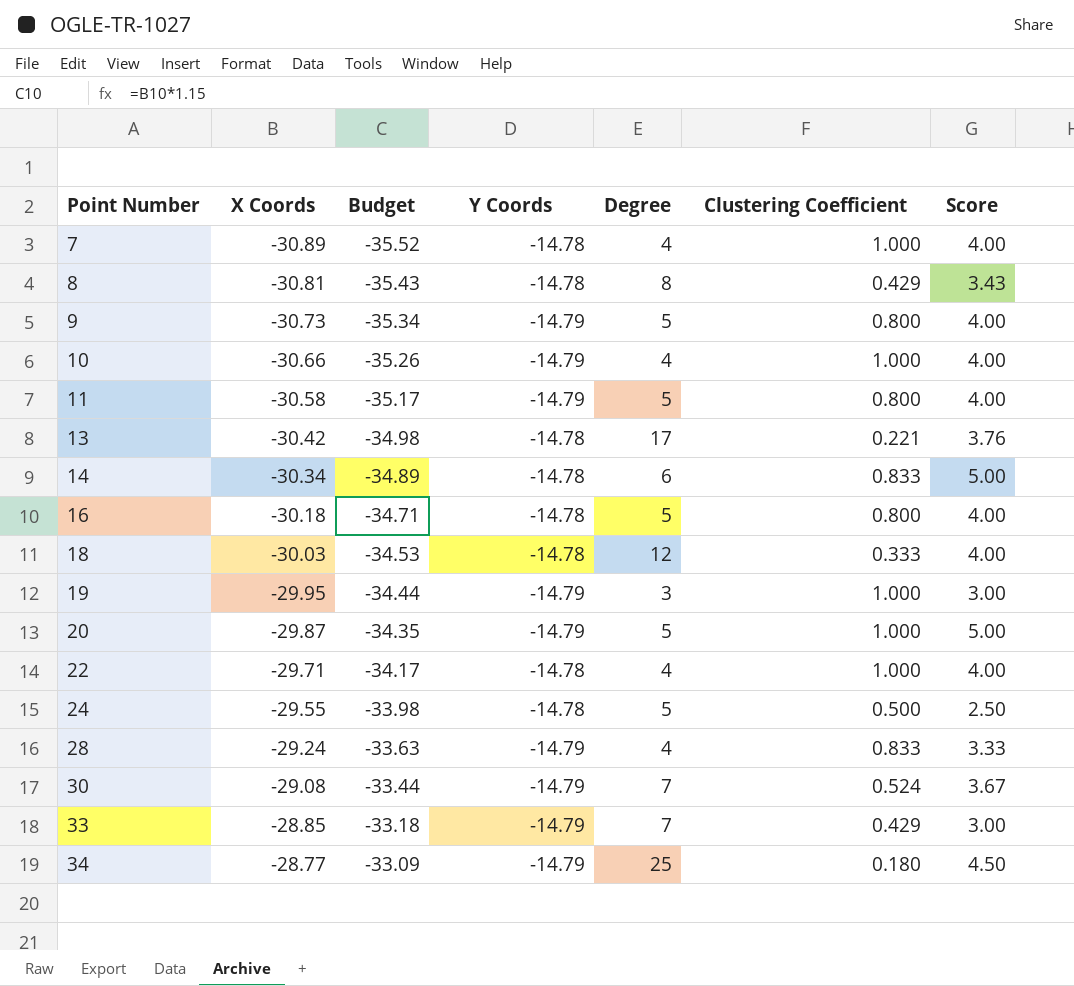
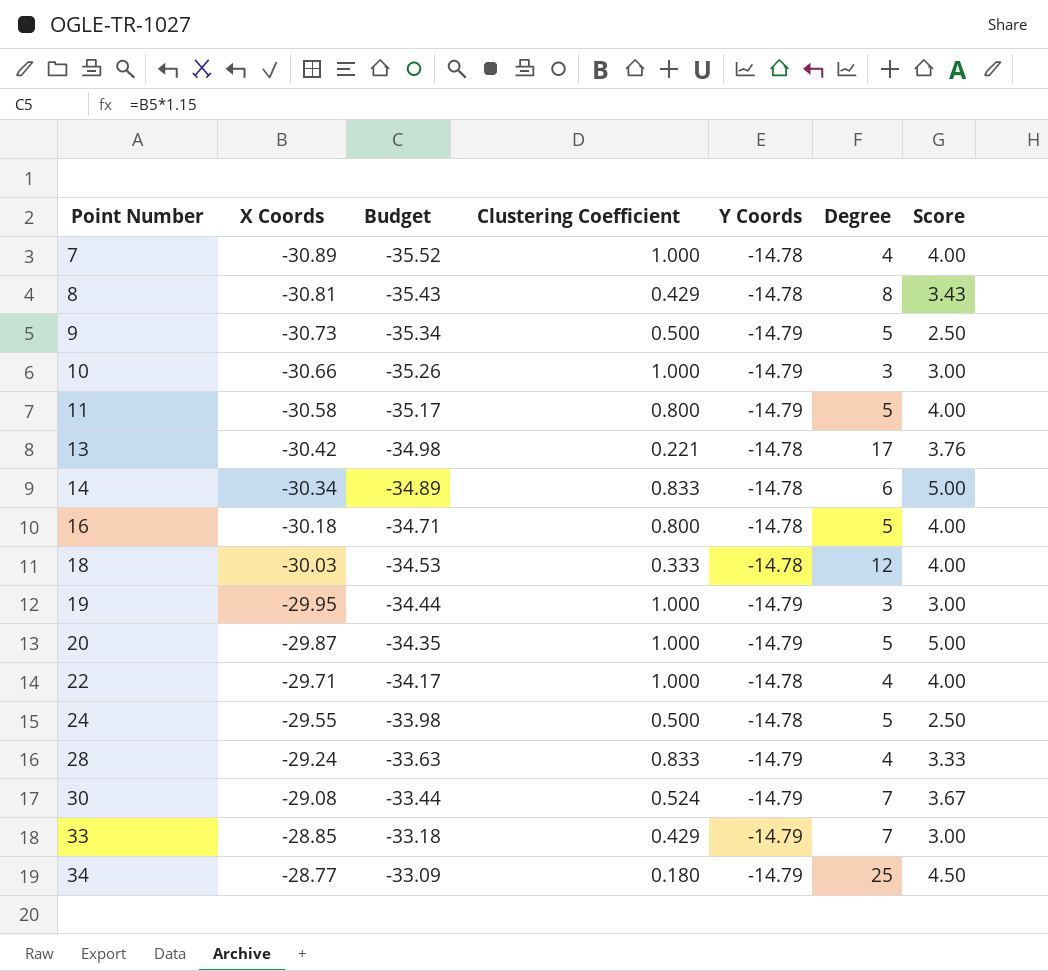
column Clustering Coefficient | position: 6 -> 4
9 | Clustering Coefficient: 0.800 -> 0.500
9 | Score: 4.00 -> 2.50
10 | Degree: 4 -> 3
10 | Score: 4.00 -> 3.00

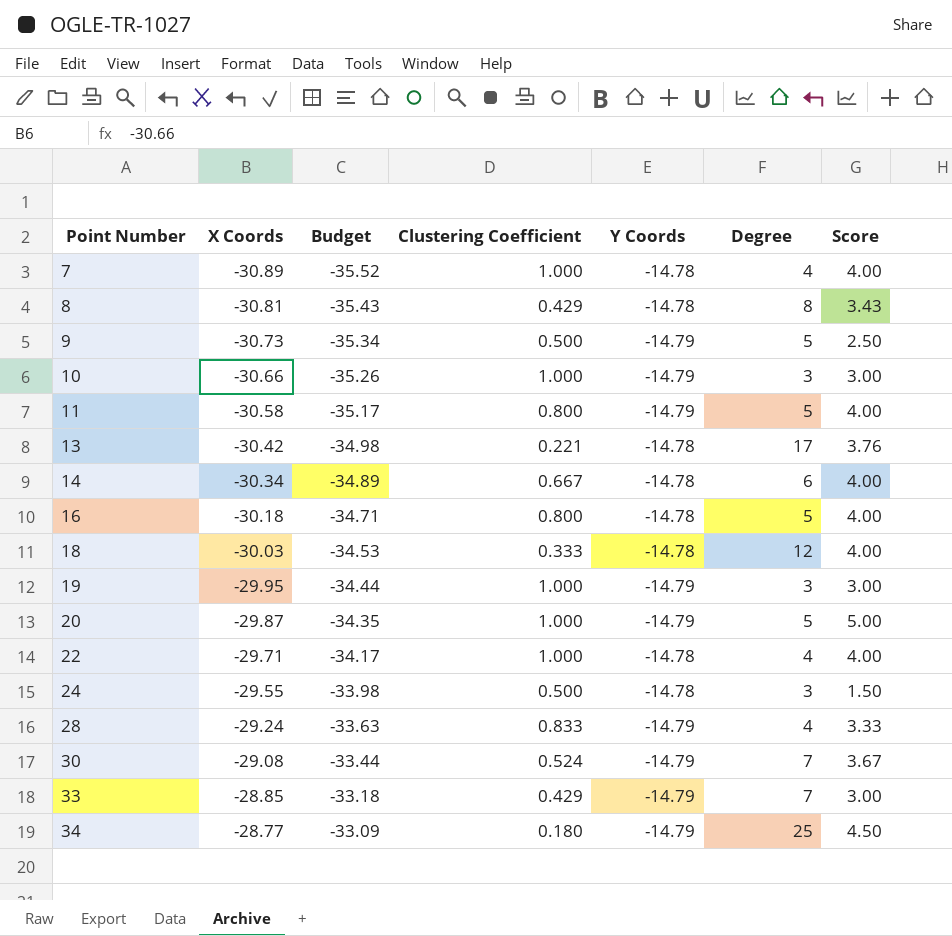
14 | Clustering Coefficient: 0.833 -> 0.667
14 | Score: 5.00 -> 4.00
24 | Degree: 5 -> 3
24 | Score: 2.50 -> 1.50

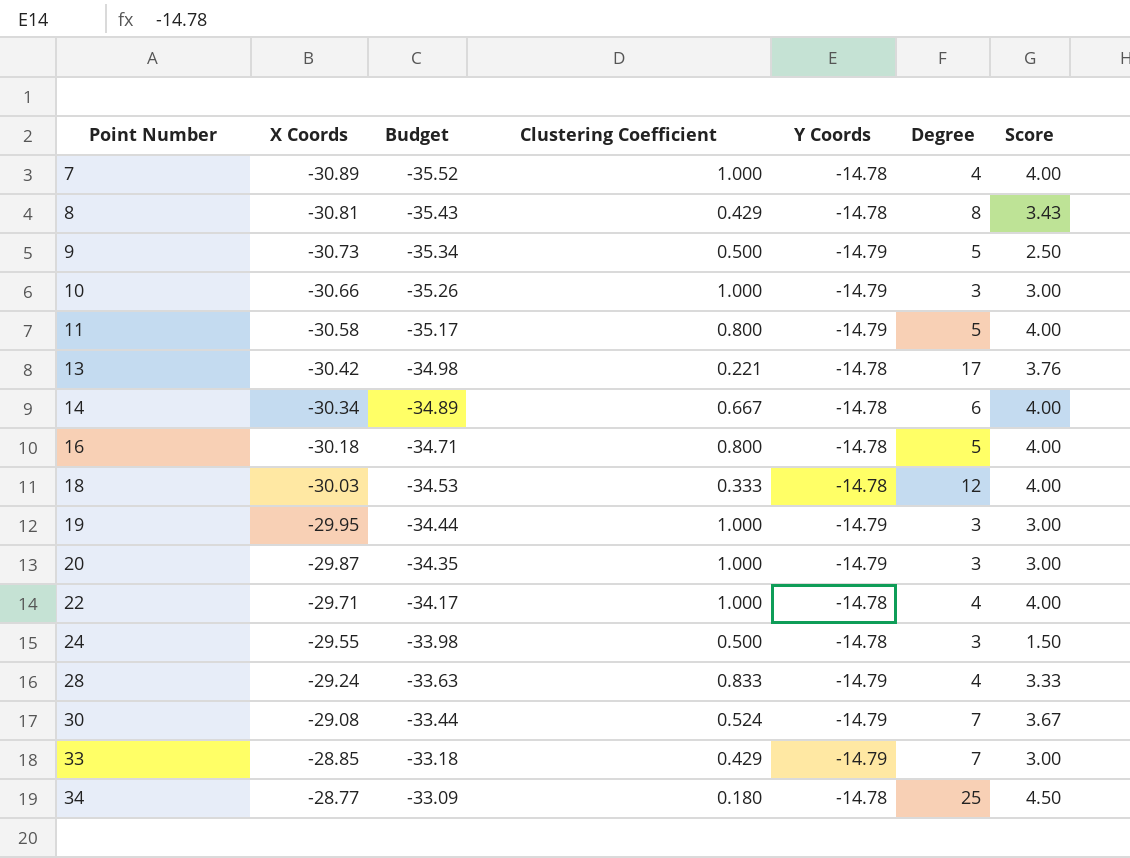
20 | Degree: 5 -> 3
20 | Score: 5.00 -> 3.00
34 | Y Coords: -14.79 -> -14.78

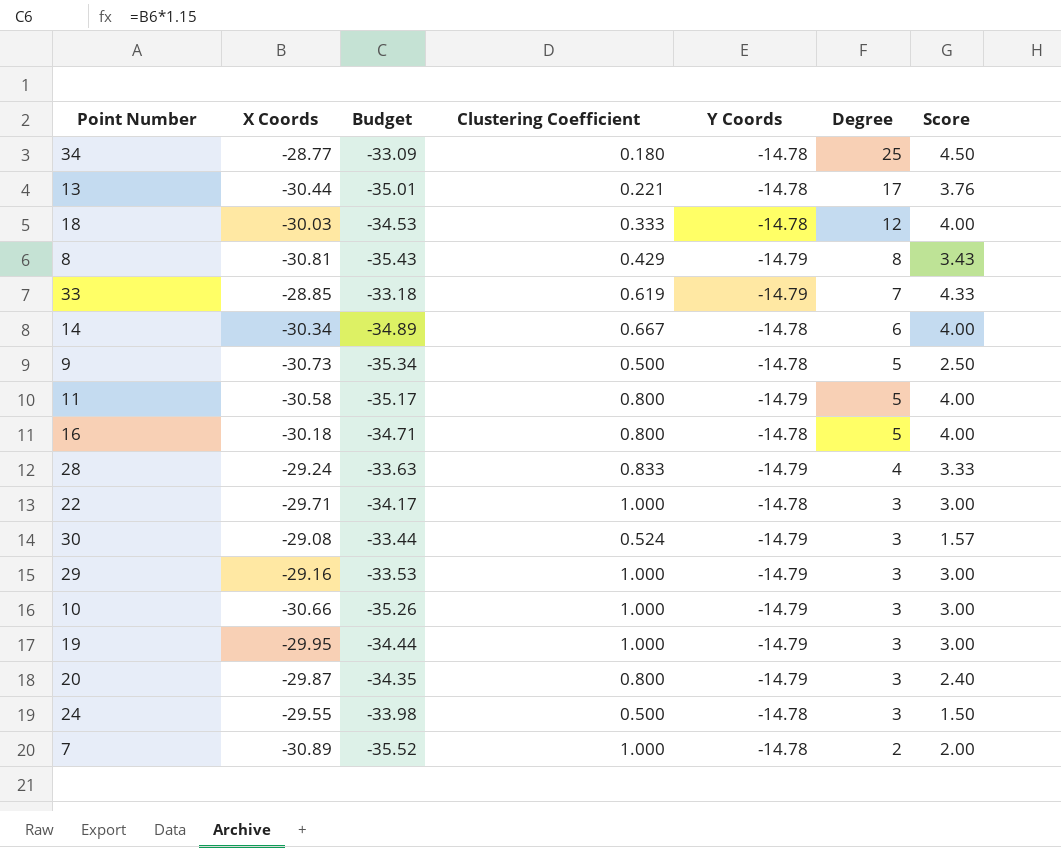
row order: Point Number ascending -> Degree descending
13 | X Coords: -30.42 -> -30.44
13 | Budget: -34.98 -> -35.01
8 | Y Coords: -14.78 -> -14.79
33 | Clustering Coefficient: 0.429 -> 0.619
33 | Score: 3.00 -> 4.33
9 | Y Coords: -14.79 -> -14.78
22 | Degree: 4 -> 3
22 | Score: 4.00 -> 3.00
30 | Degree: 7 -> 3
30 | Score: 3.67 -> 1.57
row 29: none -> -29.16 | -33.53 | 1.000 | -14.79 | 3 | 3.00
20 | Clustering Coefficient: 1.000 -> 0.800
20 | Score: 3.00 -> 2.40
7 | Degree: 4 -> 2
7 | Score: 4.00 -> 2.00

